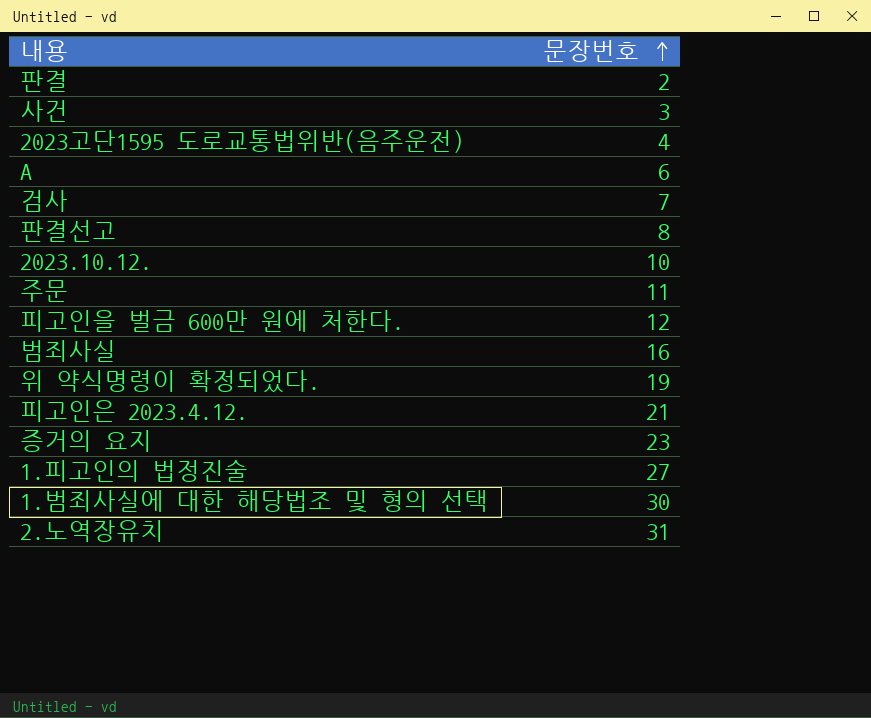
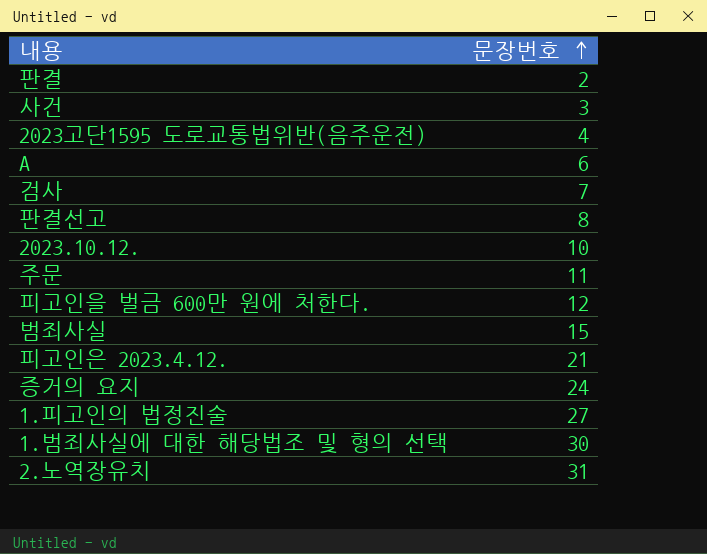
row 위 약식명령이 확정되었다.: 19 -> none
범죄사실 | 문장번호: 16 -> 15
증거의 요지 | 문장번호: 23 -> 24

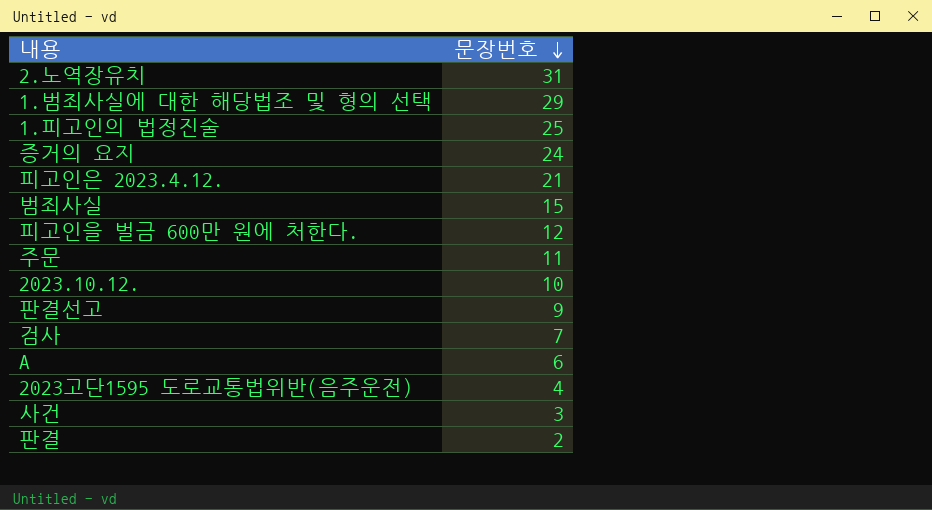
row order: 문장번호 ascending -> 문장번호 descending
1.범죄사실에 대한 해당법조 및 형의 선택 | 문장번호: 30 -> 29
1.피고인의 법정진술 | 문장번호: 27 -> 25
판결선고 | 문장번호: 8 -> 9

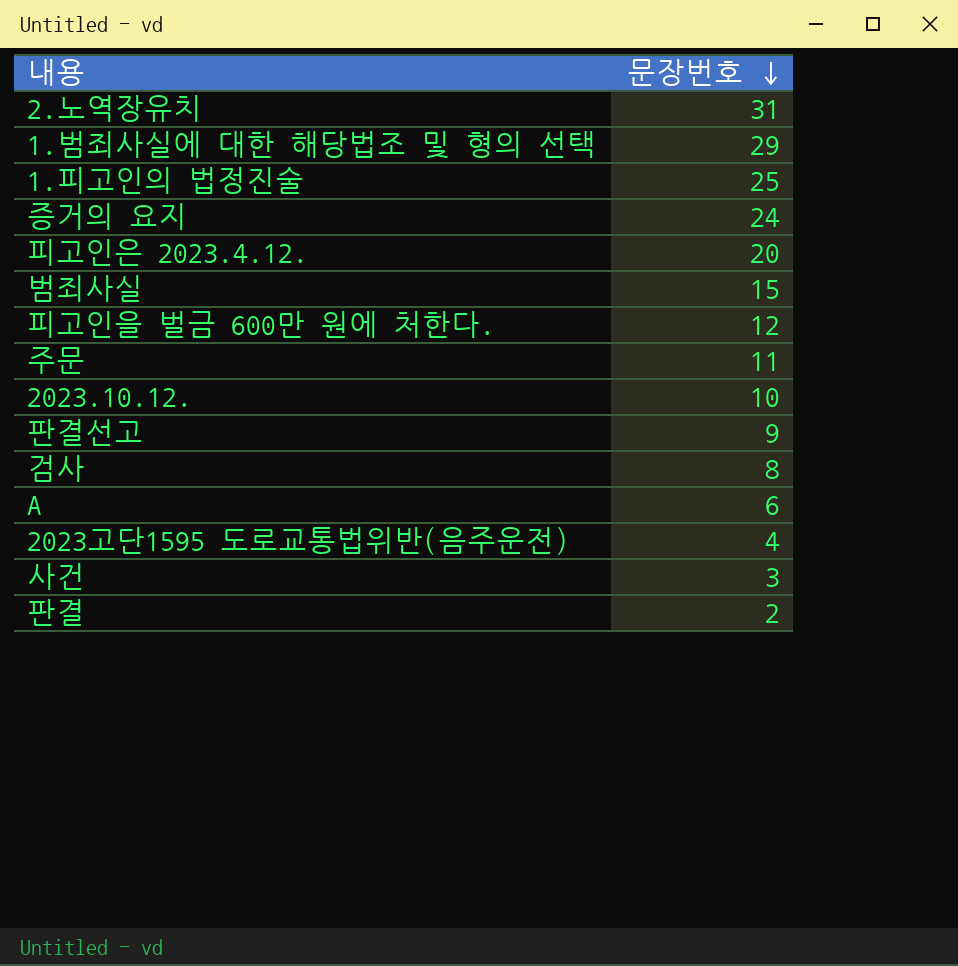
피고인은 2023.4.12. | 문장번호: 21 -> 20
검사 | 문장번호: 7 -> 8

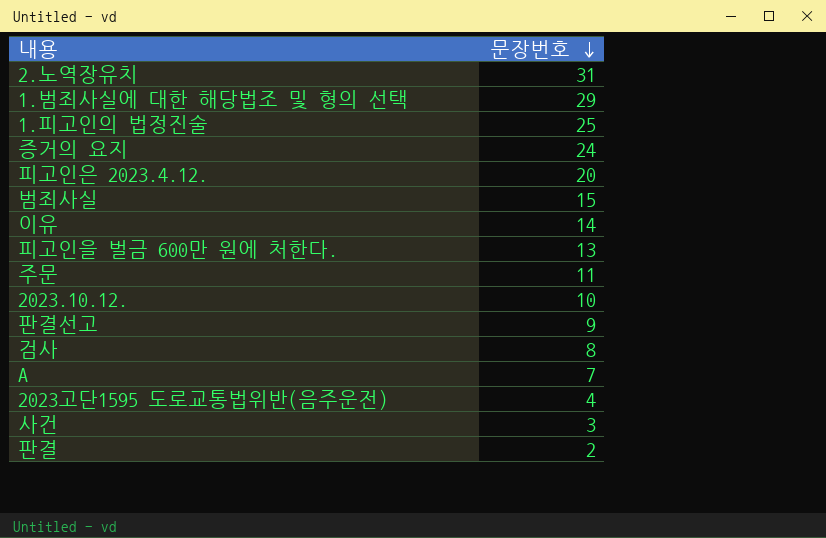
row 이유: none -> 14
피고인을 벌금 600만 원에 처한다. | 문장번호: 12 -> 13
A | 문장번호: 6 -> 7

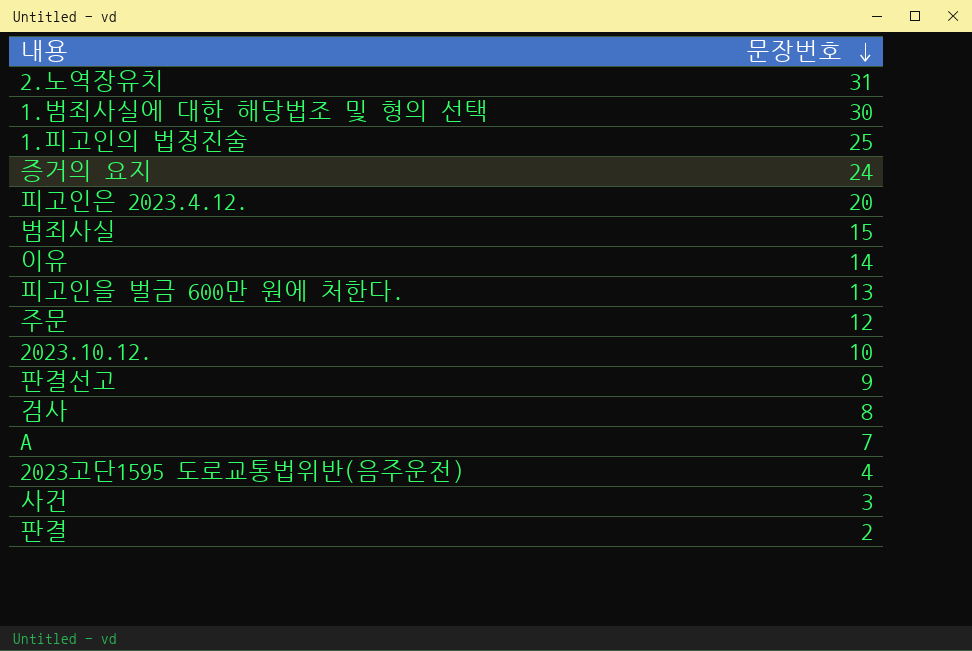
1.범죄사실에 대한 해당법조 및 형의 선택 | 문장번호: 29 -> 30
주문 | 문장번호: 11 -> 12

